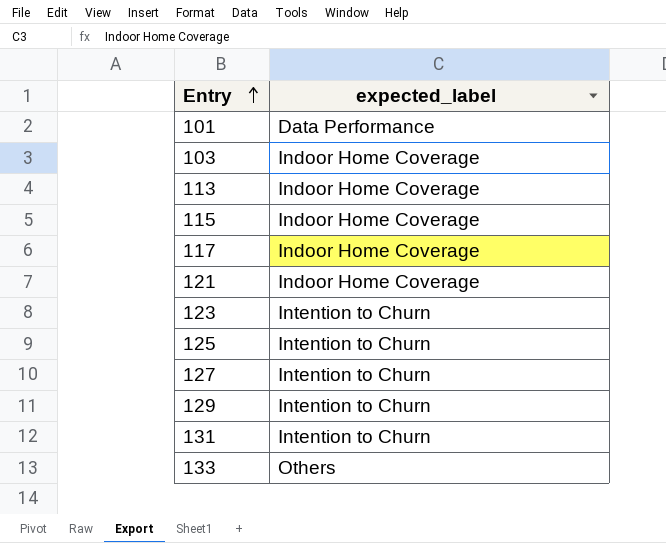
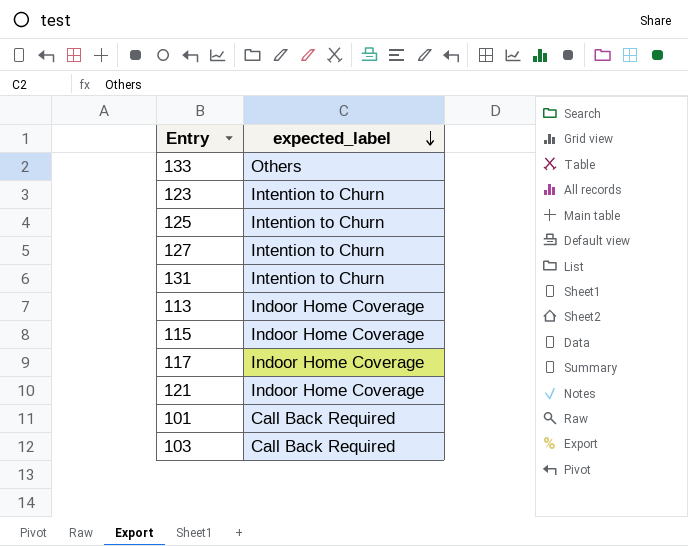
row order: Entry ascending -> expected_label descending
row 129: Intention to Churn -> none
101 | expected_label: Data Performance -> Call Back Required
103 | expected_label: Indoor Home Coverage -> Call Back Required

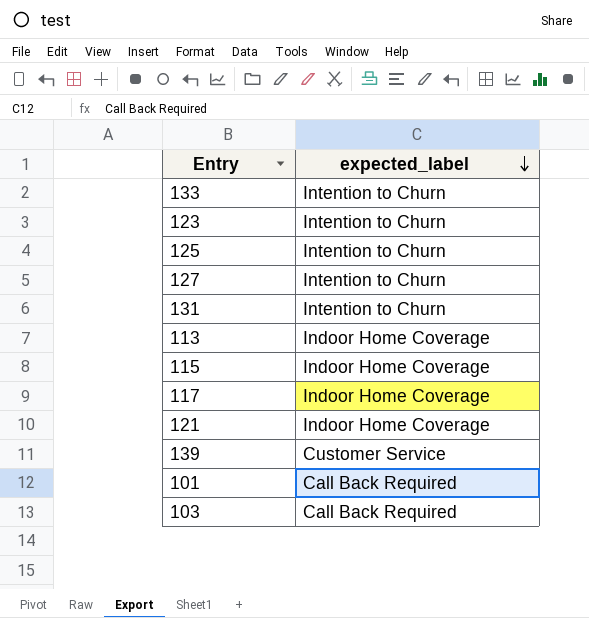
133 | expected_label: Others -> Intention to Churn
row 139: none -> Customer Service

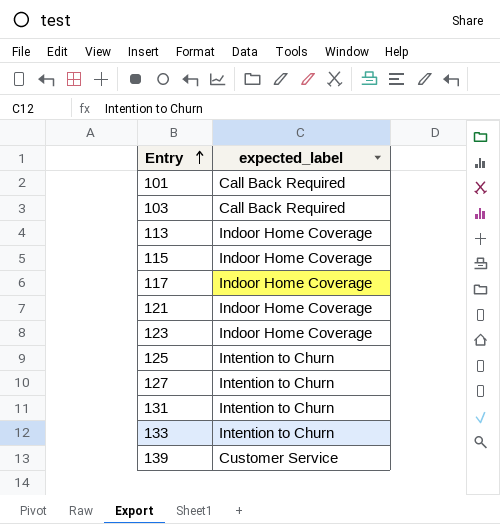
row order: expected_label descending -> Entry ascending
123 | expected_label: Intention to Churn -> Indoor Home Coverage

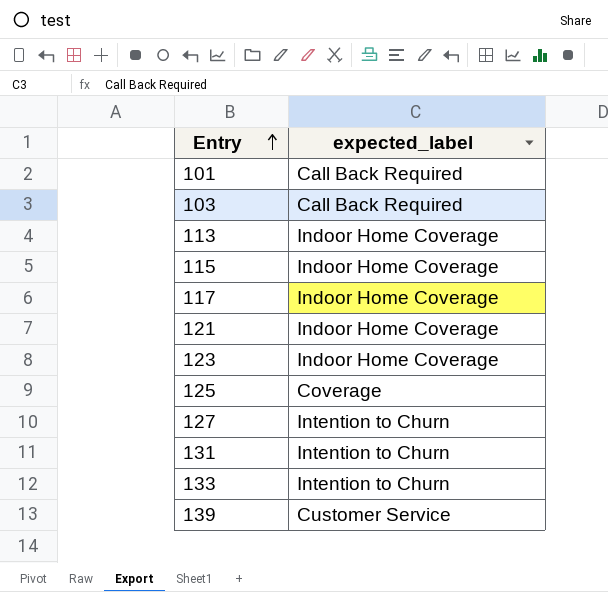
125 | expected_label: Intention to Churn -> Coverage

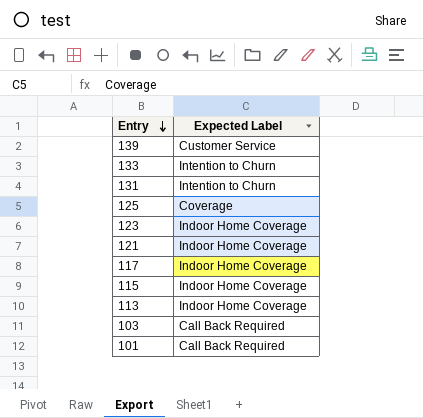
row order: Entry ascending -> Entry descending
column name: expected_label -> Expected Label
row 127: Intention to Churn -> none

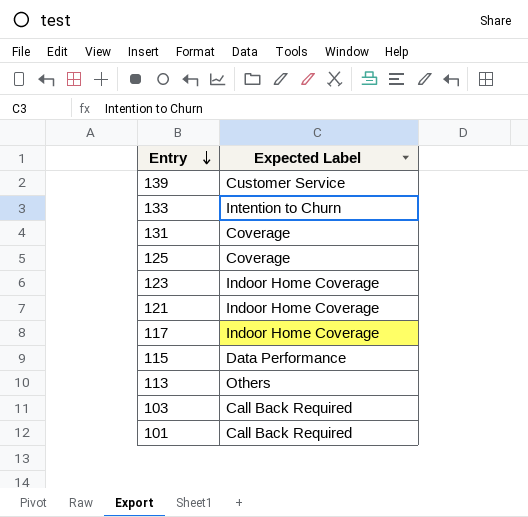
131 | Expected Label: Intention to Churn -> Coverage
115 | Expected Label: Indoor Home Coverage -> Data Performance
113 | Expected Label: Indoor Home Coverage -> Others

